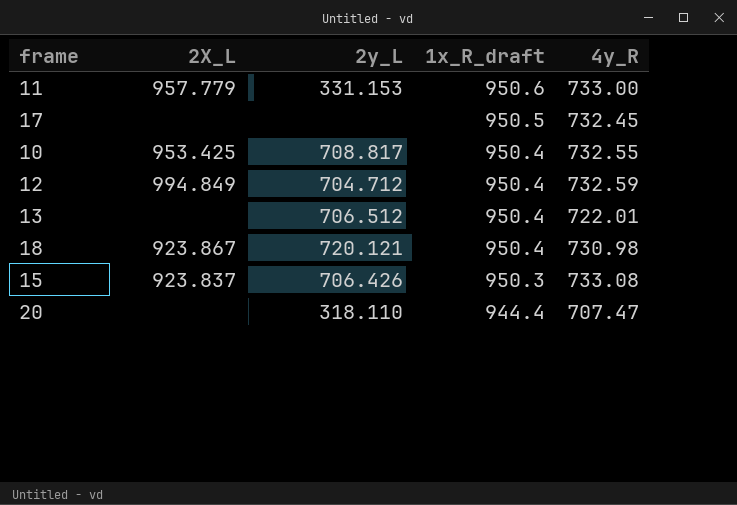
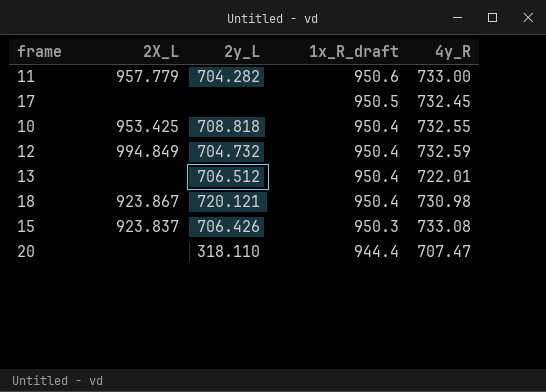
11 | 2y_L: 331.153 -> 704.282
10 | 2y_L: 708.817 -> 708.818
12 | 2y_L: 704.712 -> 704.732

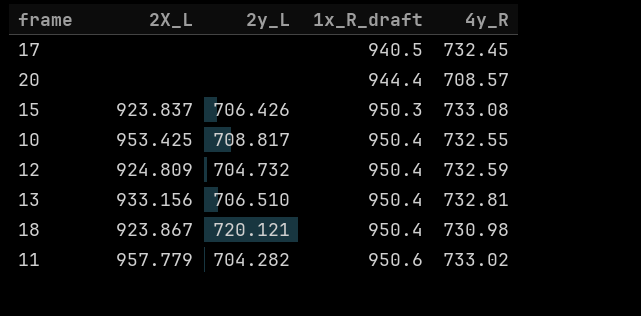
row order: 1x_R_draft descending -> 1x_R_draft ascending
17 | 1x_R_draft: 950.5 -> 940.5
20 | 2y_L: 318.110 -> none
20 | 4y_R: 707.47 -> 708.57
10 | 2y_L: 708.818 -> 708.817
12 | 2X_L: 994.849 -> 924.809
13 | 2X_L: none -> 933.156
13 | 2y_L: 706.512 -> 706.510
13 | 4y_R: 722.01 -> 732.81
11 | 4y_R: 733.00 -> 733.02

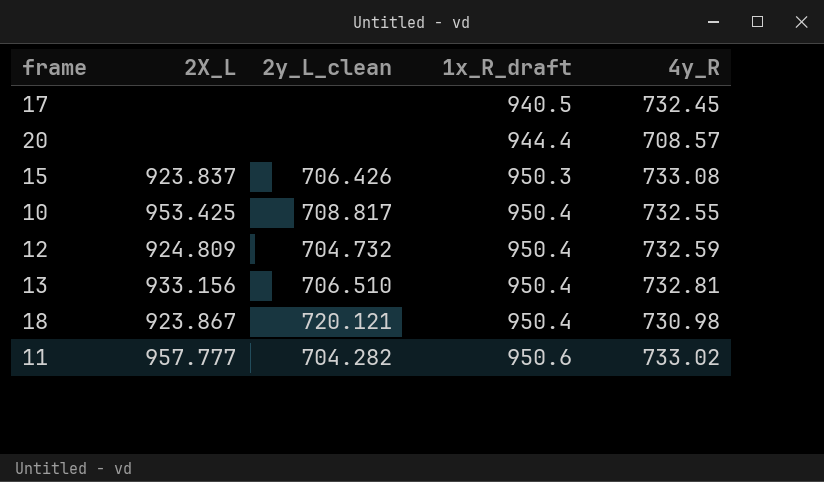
column name: 2y_L -> 2y_L_clean
11 | 2X_L: 957.779 -> 957.777

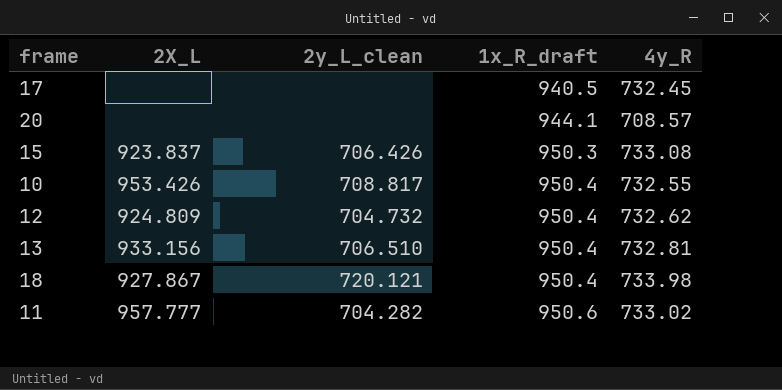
20 | 1x_R_draft: 944.4 -> 944.1
10 | 2X_L: 953.425 -> 953.426
12 | 4y_R: 732.59 -> 732.62
18 | 2X_L: 923.867 -> 927.867
18 | 4y_R: 730.98 -> 733.98

